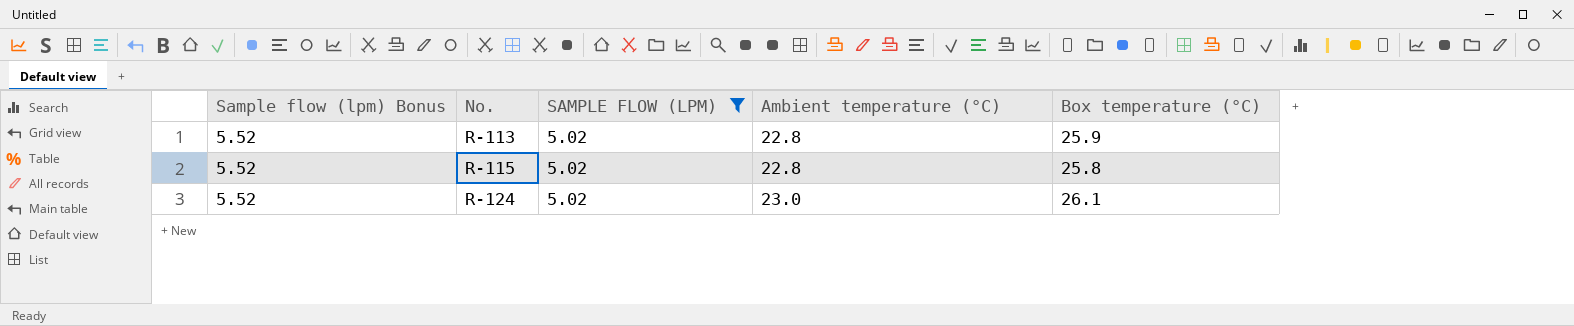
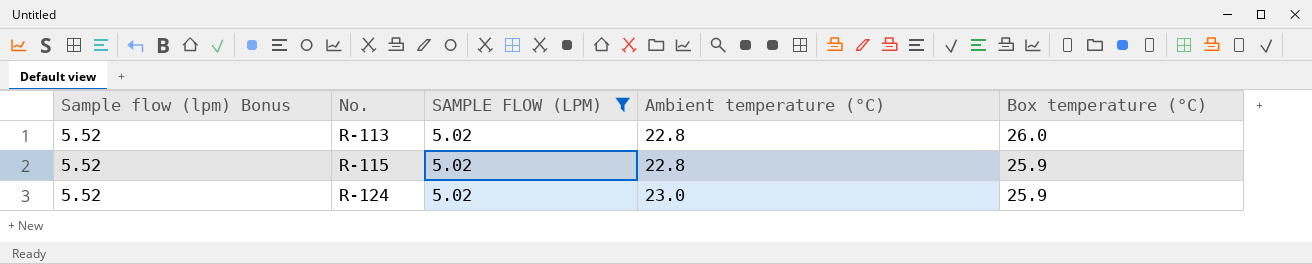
R-113 | Box temperature (°C): 25.9 -> 26.0
R-115 | Box temperature (°C): 25.8 -> 25.9
R-124 | Box temperature (°C): 26.1 -> 25.9

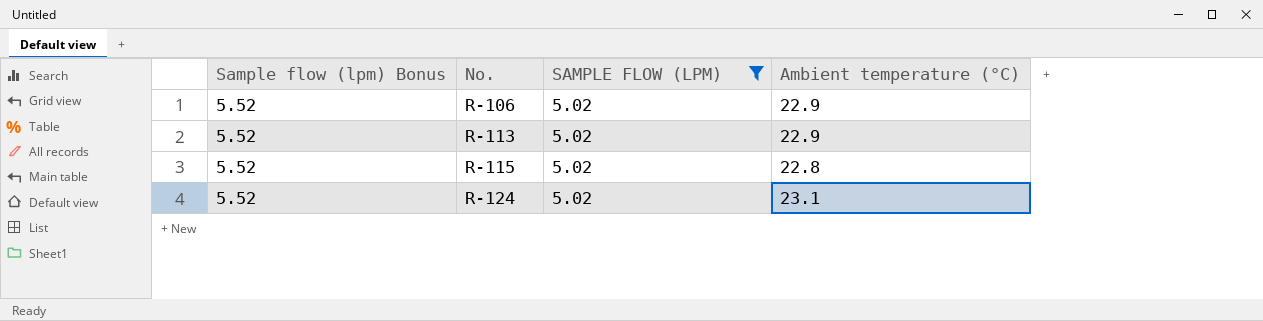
column Box temperature (°C) | position: 5 -> none
row R-106: none -> 5.52 | 5.02 | 22.9
R-113 | Ambient temperature (°C): 22.8 -> 22.9
R-124 | Ambient temperature (°C): 23.0 -> 23.1

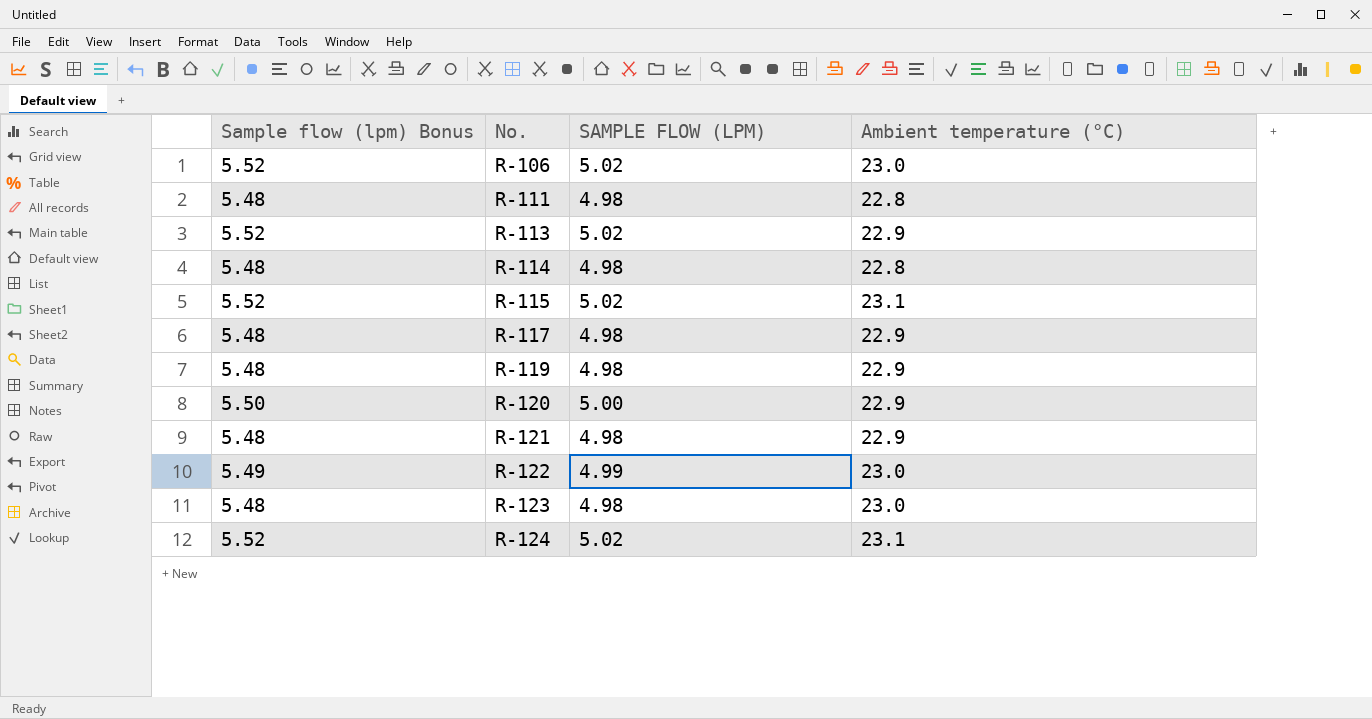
filter: SAMPLE FLOW (LPM) = 5.02 -> none
R-106 | Ambient temperature (°C): 22.9 -> 23.0
R-115 | Ambient temperature (°C): 22.8 -> 23.1

